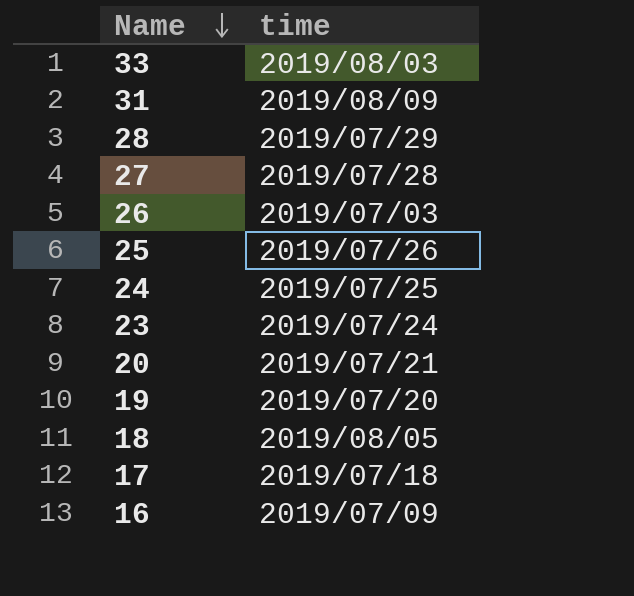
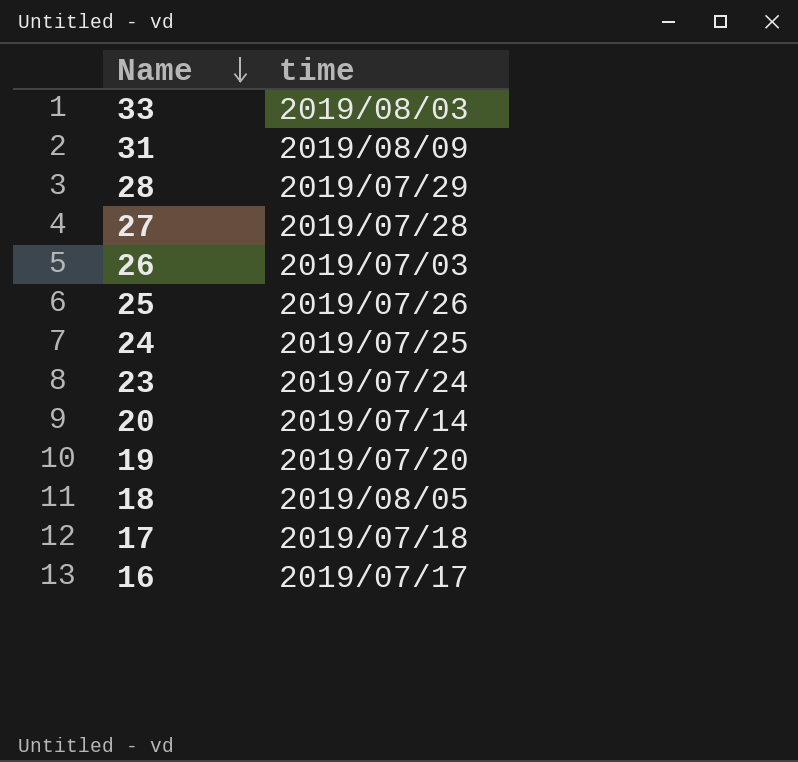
20 | time: 2019/07/21 -> 2019/07/14
16 | time: 2019/07/09 -> 2019/07/17

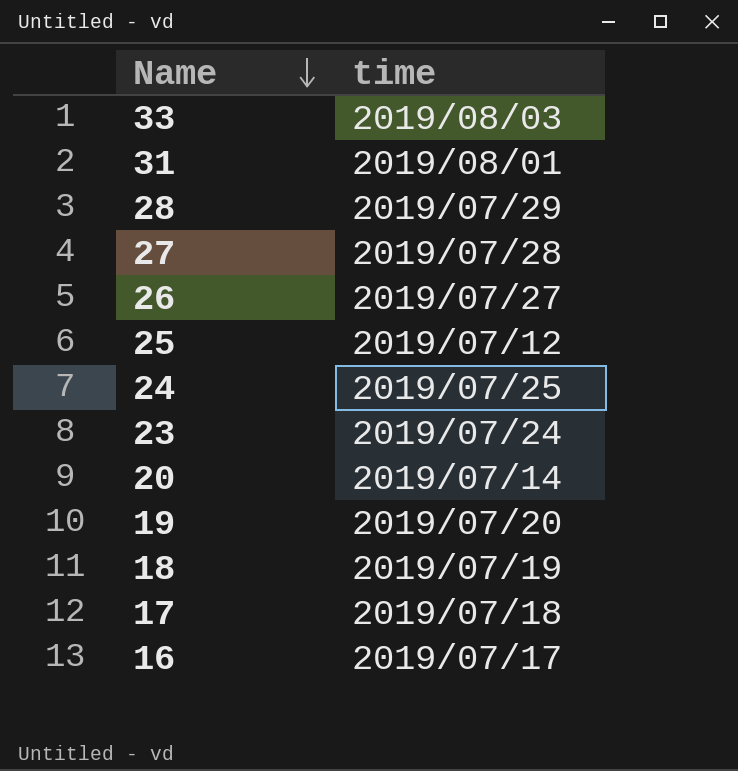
31 | time: 2019/08/09 -> 2019/08/01
26 | time: 2019/07/03 -> 2019/07/27
25 | time: 2019/07/26 -> 2019/07/12
18 | time: 2019/08/05 -> 2019/07/19

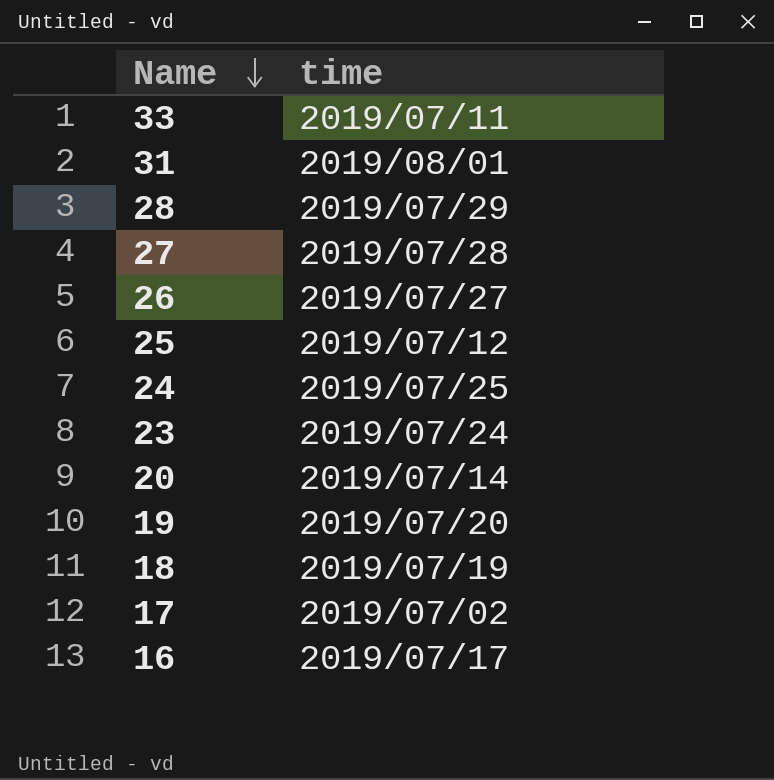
33 | time: 2019/08/03 -> 2019/07/11
17 | time: 2019/07/18 -> 2019/07/02

